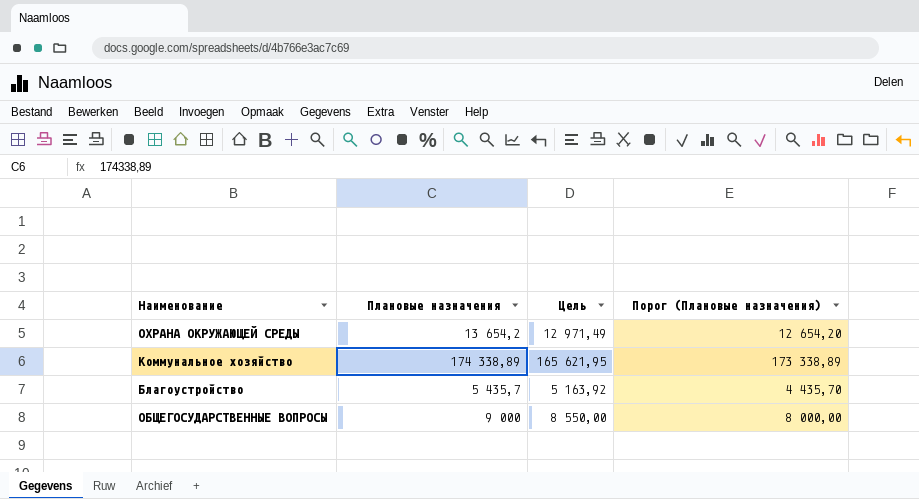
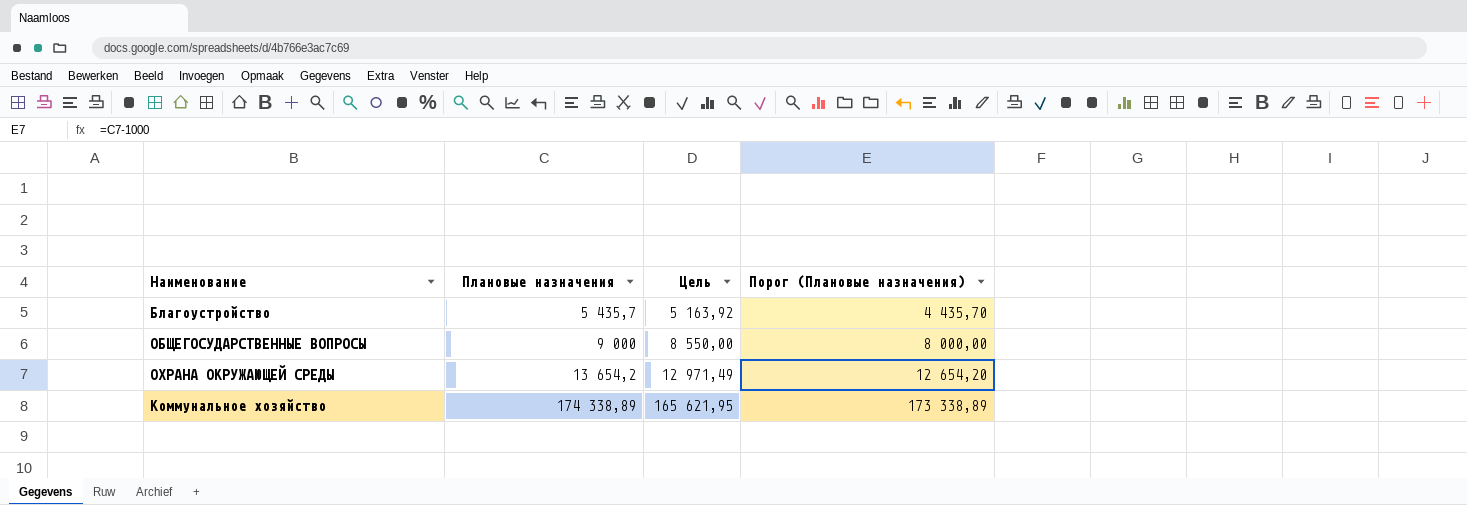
row order: none -> Плановые назначения ascending

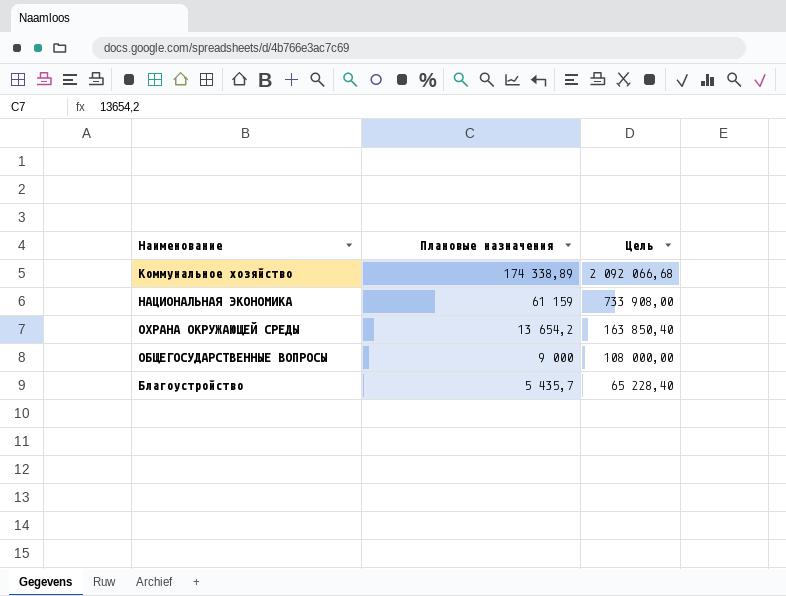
row order: Плановые назначения ascending -> Плановые назначения descending
column Порог (Плановые назначения) | formula: [Плановые назначения] - 1000 -> none
column Цель | formula: [Плановые назначения] * 0,95 -> [Плановые назначения] * 12
row НАЦИОНАЛЬНАЯ ЭКОНОМИКА: none -> 61 159 | 733 908,00

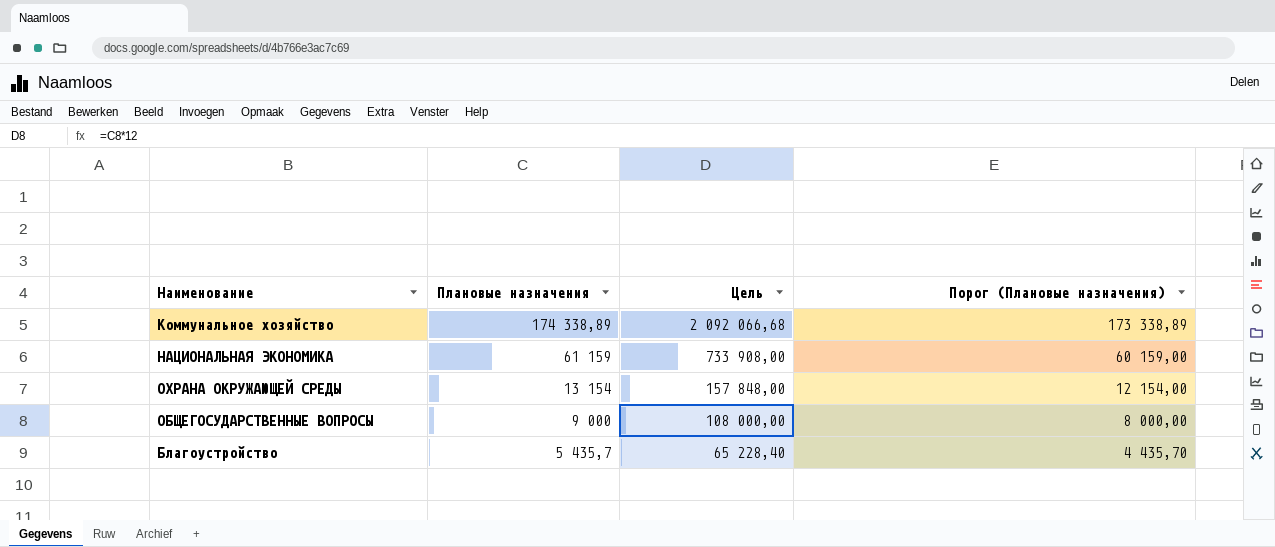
column Порог (Плановые назначения) | formula: none -> [Плановые назначения] - 1000
ОХРАНА ОКРУЖАЮЩЕЙ СРЕДЫ | Плановые назначения: 13 654,2 -> 13 154
ОХРАНА ОКРУЖАЮЩЕЙ СРЕДЫ | Цель: 163 850,40 -> 157 848,00

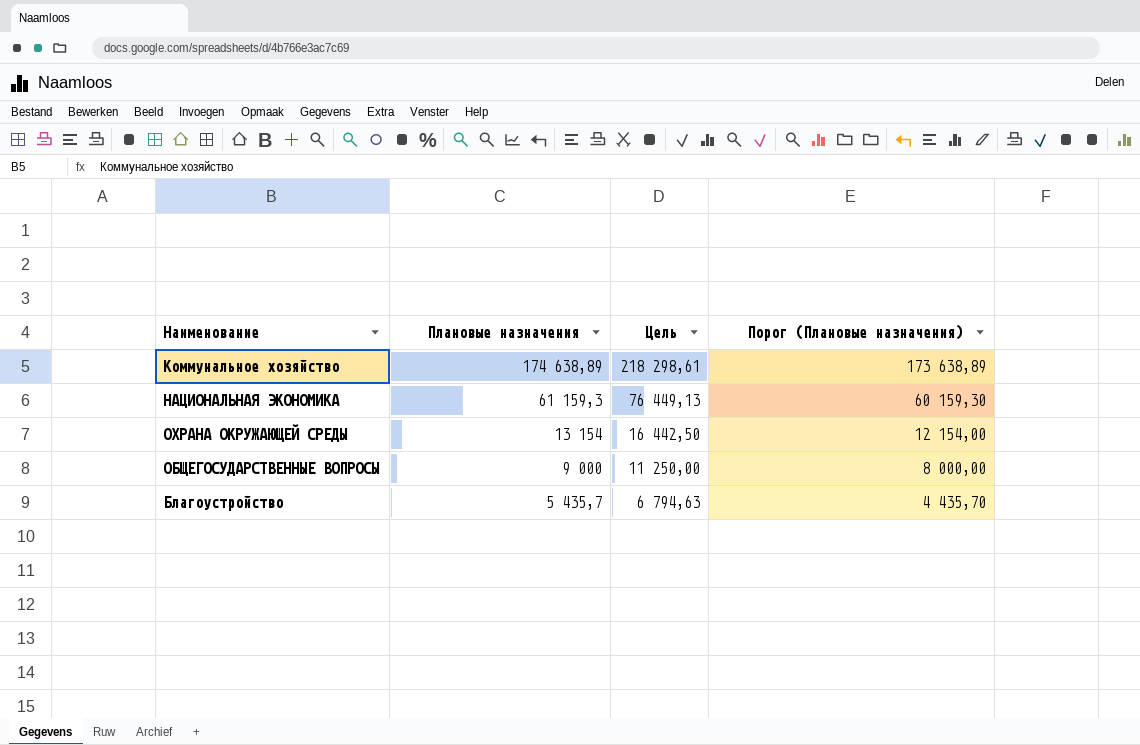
column Цель | formula: [Плановые назначения] * 12 -> [Плановые назначения] * 1,25
Коммунальное хозяйство | Плановые назначения: 174 338,89 -> 174 638,89
Коммунальное хозяйство | Порог (Плановые назначения): 173 338,89 -> 173 638,89
НАЦИОНАЛЬНАЯ ЭКОНОМИКА | Плановые назначения: 61 159 -> 61 159,3
НАЦИОНАЛЬНАЯ ЭКОНОМИКА | Порог (Плановые назначения): 60 159,00 -> 60 159,30

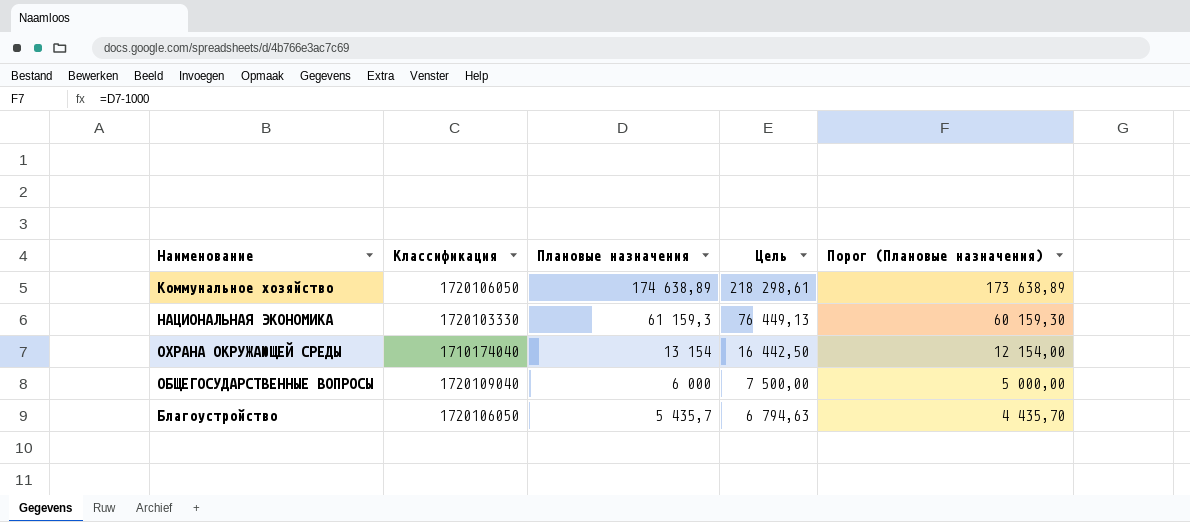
column Классификация | position: none -> 2
ОБЩЕГОСУДАРСТВЕННЫЕ ВОПРОСЫ | Плановые назначения: 9 000 -> 6 000
ОБЩЕГОСУДАРСТВЕННЫЕ ВОПРОСЫ | Цель: 11 250,00 -> 7 500,00
ОБЩЕГОСУДАРСТВЕННЫЕ ВОПРОСЫ | Порог (Плановые назначения): 8 000,00 -> 5 000,00

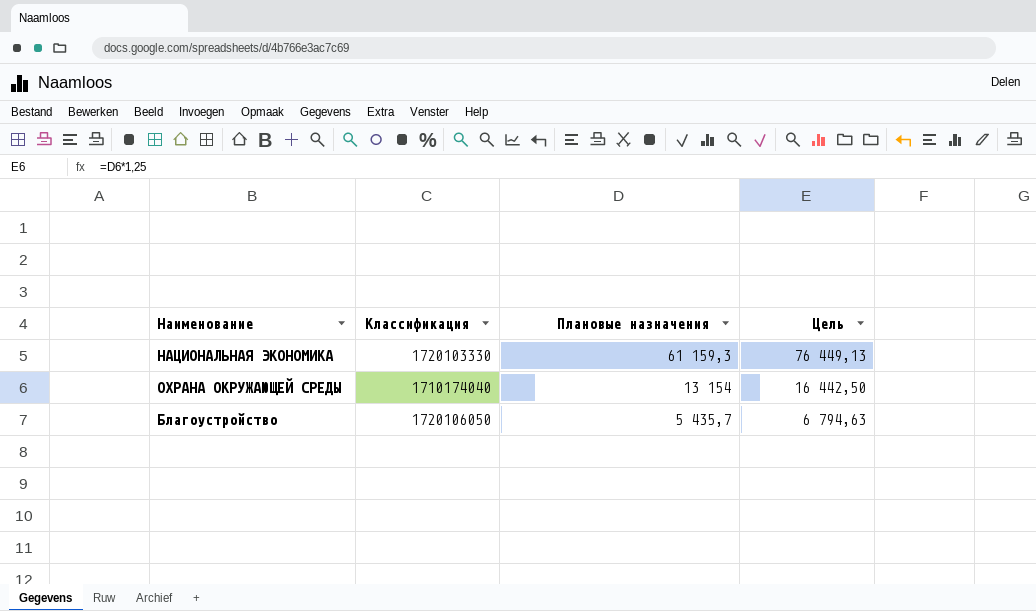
column Порог (Плановые назначения) | formula: [Плановые назначения] - 1000 -> none
row Коммунальное хозяйство: 1720106050 | 174 638,89 | 218 298,61 | 173 638,89 -> none
row ОБЩЕГОСУДАРСТВЕННЫЕ ВОПРОСЫ: 1720109040 | 6 000 | 7 500,00 | 5 000,00 -> none

